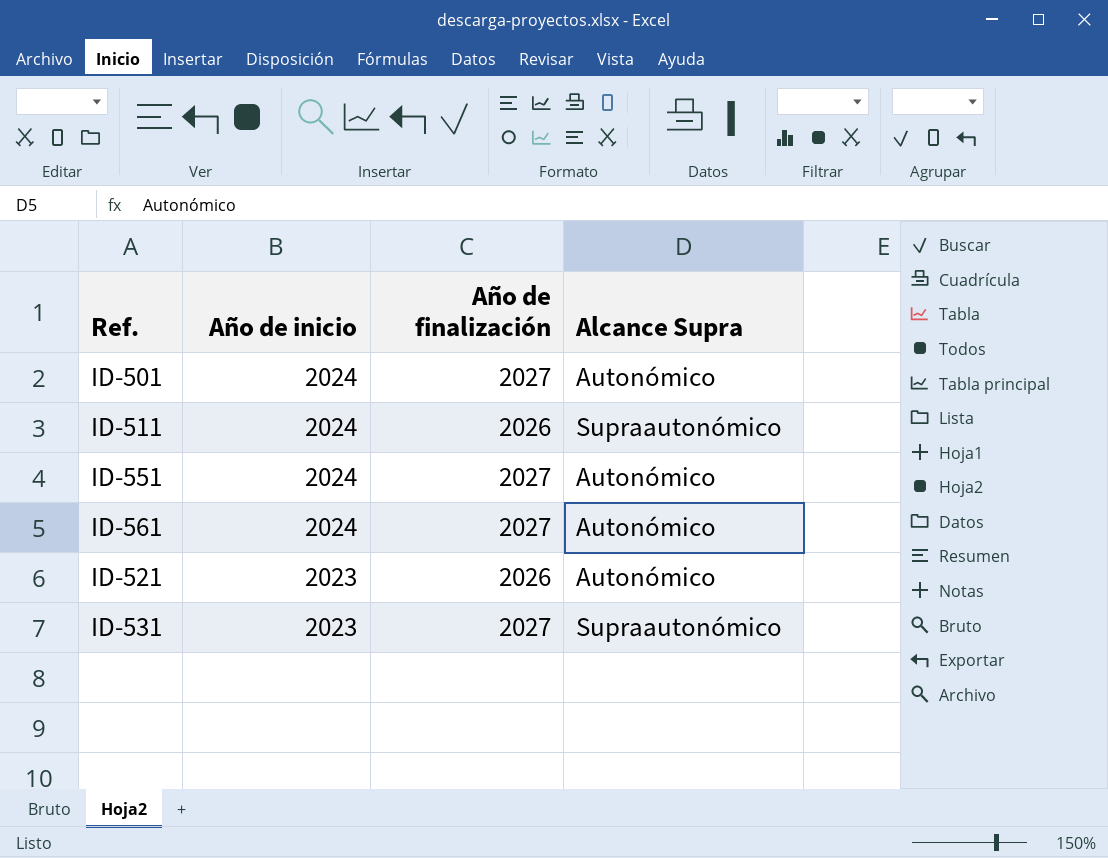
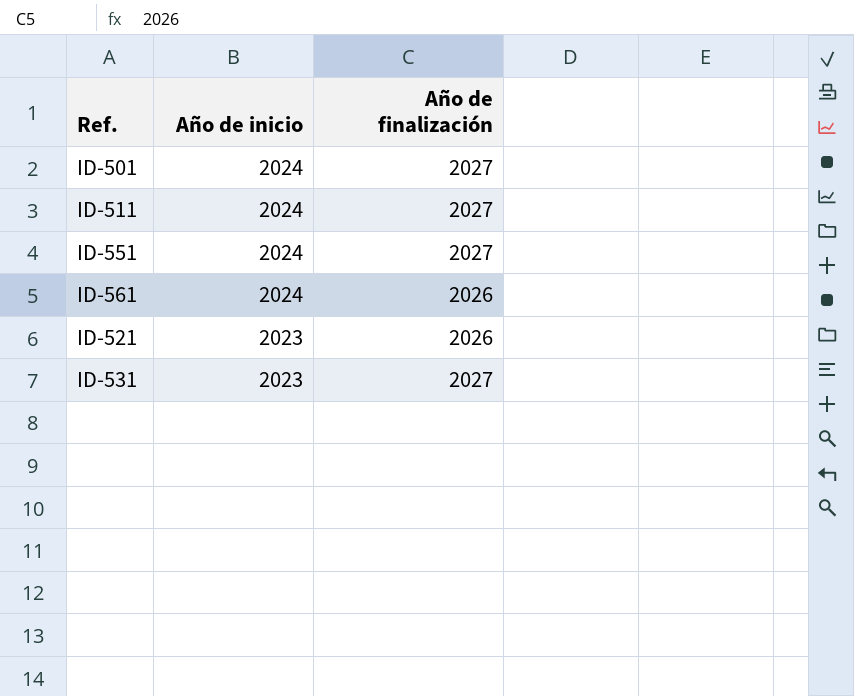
column Alcance Supra | position: 4 -> none
ID-511 | Año de finalización: 2026 -> 2027
ID-561 | Año de finalización: 2027 -> 2026

